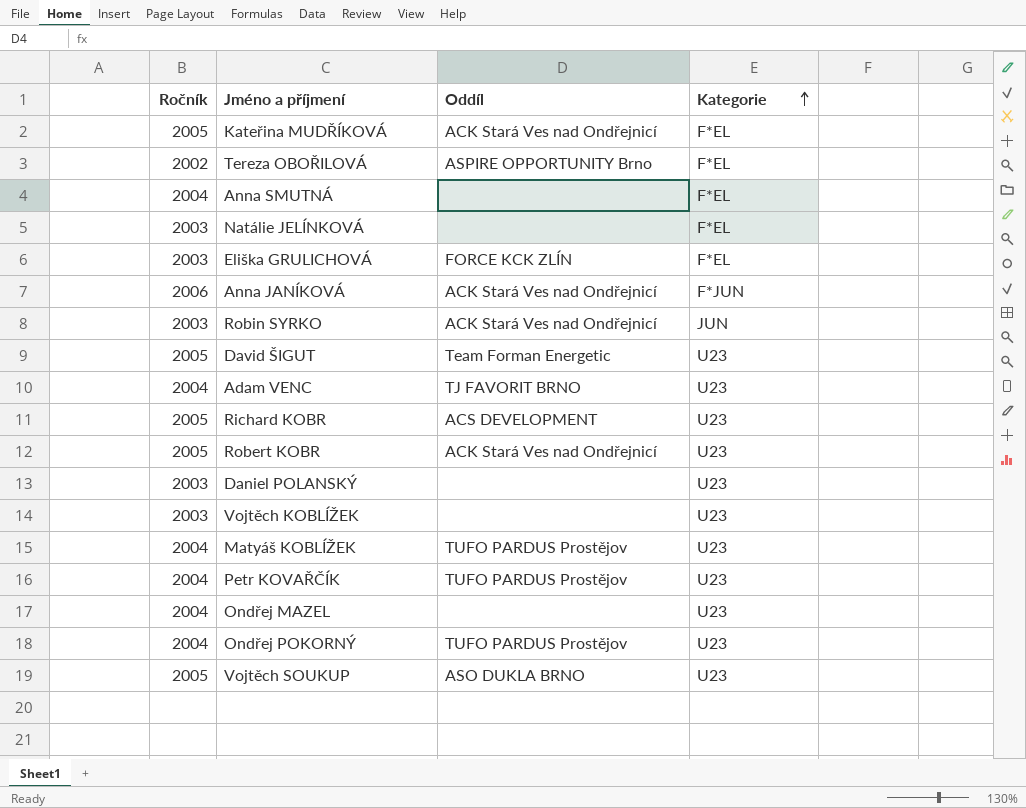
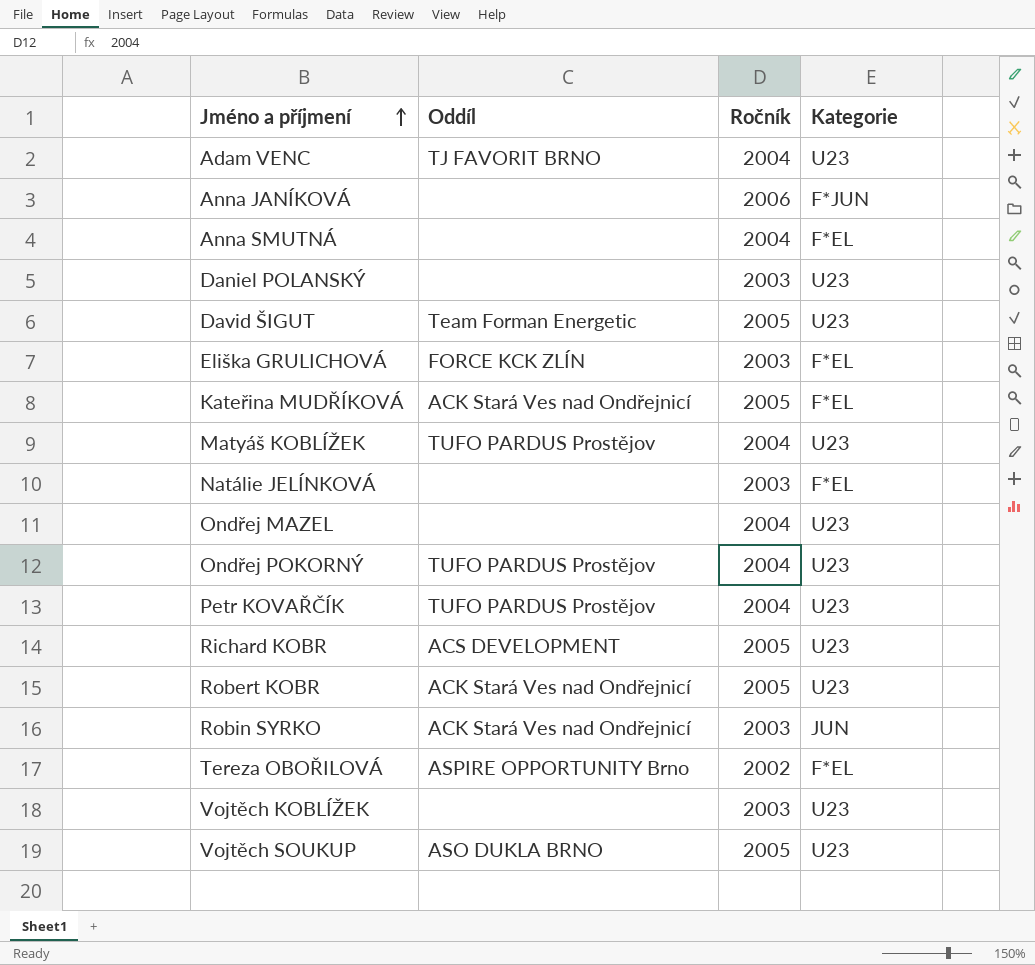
row order: Kategorie ascending -> Jméno a příjmení ascending
column Ročník | position: 1 -> 3
Anna JANÍKOVÁ | Oddíl: ACK Stará Ves nad Ondřejnicí -> none

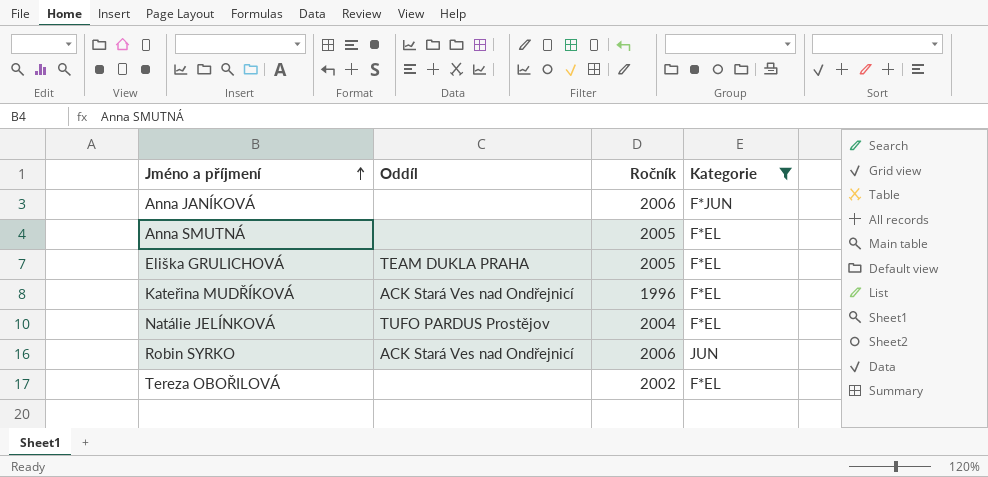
filter: none -> Kategorie != U23
Anna SMUTNÁ | Ročník: 2004 -> 2005
Eliška GRULICHOVÁ | Oddíl: FORCE KCK ZLÍN -> TEAM DUKLA PRAHA
Eliška GRULICHOVÁ | Ročník: 2003 -> 2005
Kateřina MUDŘÍKOVÁ | Ročník: 2005 -> 1996
Natálie JELÍNKOVÁ | Oddíl: none -> TUFO PARDUS Prostějov
Natálie JELÍNKOVÁ | Ročník: 2003 -> 2004
Robin SYRKO | Ročník: 2003 -> 2006
Tereza OBOŘILOVÁ | Oddíl: ASPIRE OPPORTUNITY Brno -> none

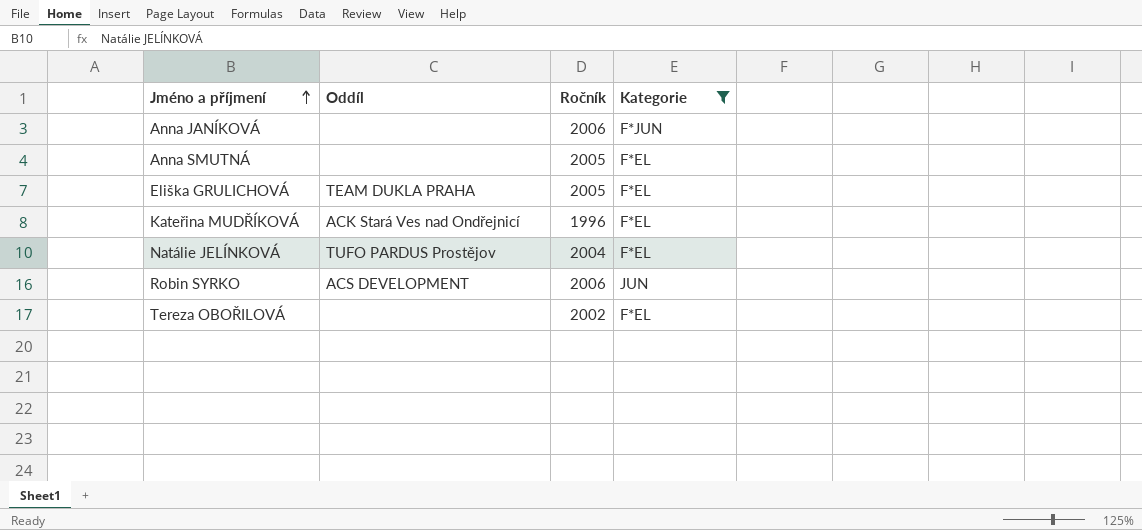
Robin SYRKO | Oddíl: ACK Stará Ves nad Ondřejnicí -> ACS DEVELOPMENT

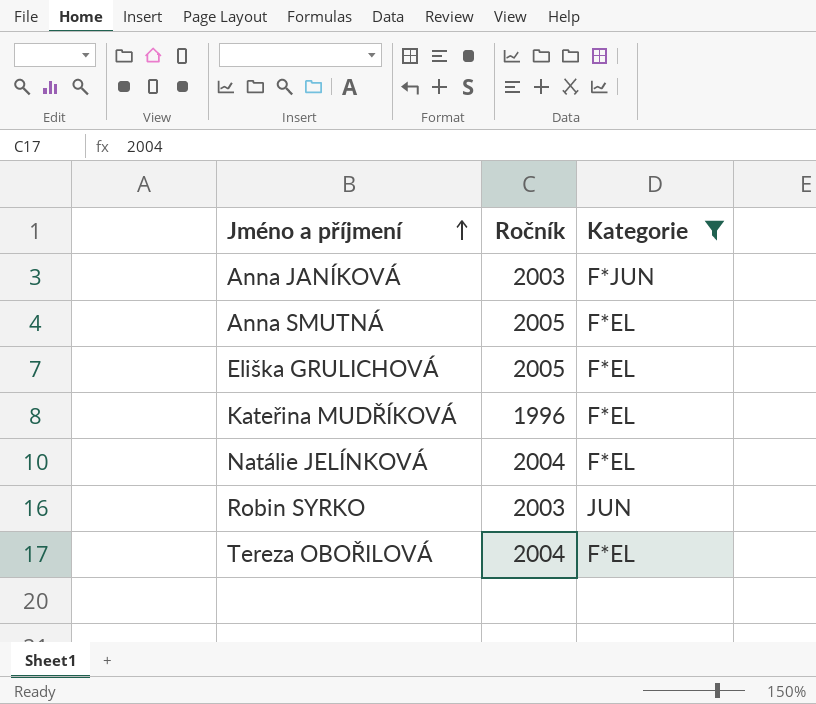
column Oddíl | position: 2 -> none
Anna JANÍKOVÁ | Ročník: 2006 -> 2003
Robin SYRKO | Ročník: 2006 -> 2003
Tereza OBOŘILOVÁ | Ročník: 2002 -> 2004

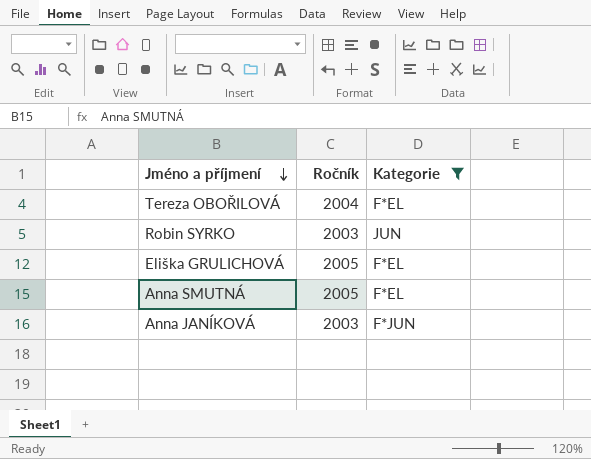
row order: Jméno a příjmení ascending -> Jméno a příjmení descending
row Kateřina MUDŘÍKOVÁ: 1996 | F*EL -> none
row Natálie JELÍNKOVÁ: 2004 | F*EL -> none

